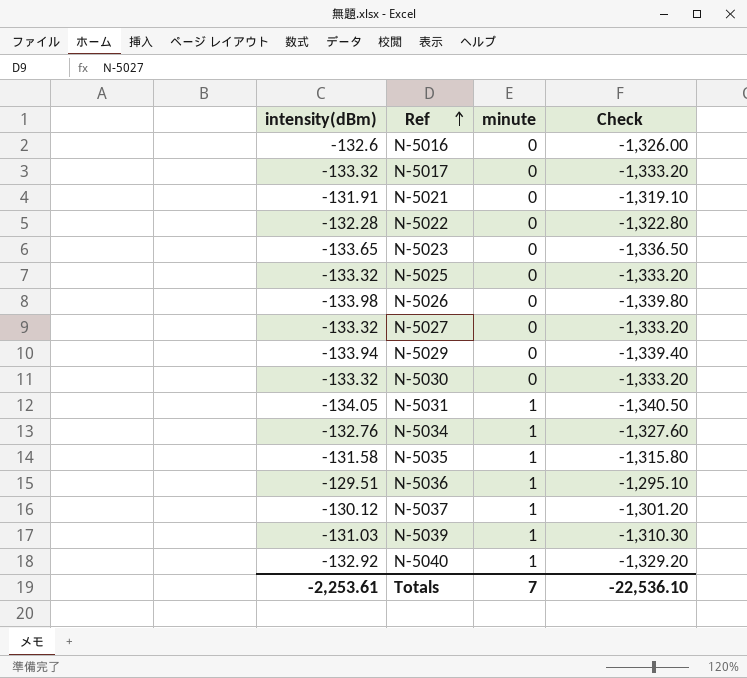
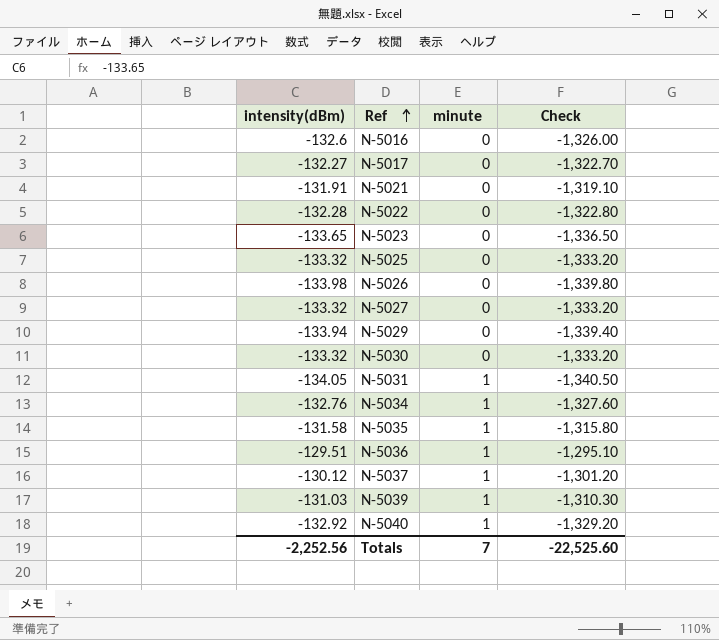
N-5017 | intensity(dBm): -133.32 -> -132.27
N-5017 | Check: -1,333.20 -> -1,322.70
Totals | intensity(dBm): -2,253.61 -> -2,252.56
Totals | Check: -22,536.10 -> -22,525.60

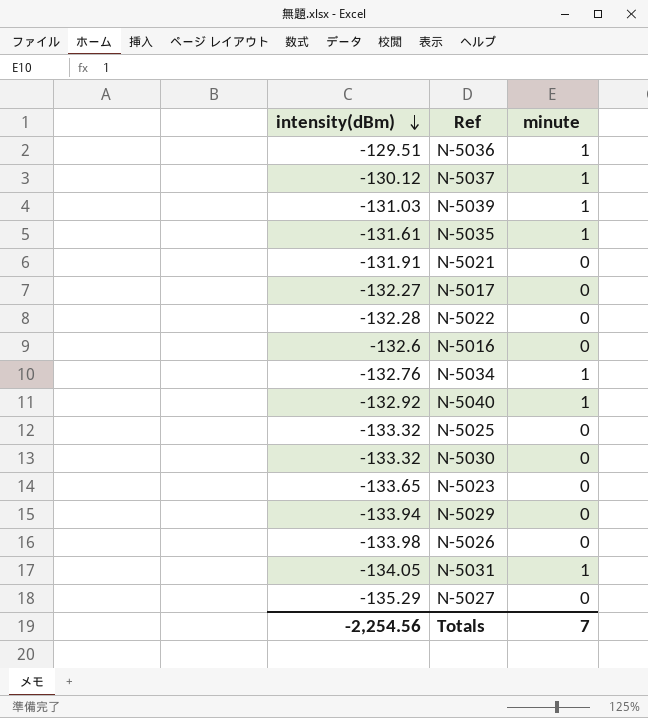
row order: Ref ascending -> intensity(dBm) descending
column Check | formula: [intensity(dBm)] * 10 -> none
N-5035 | intensity(dBm): -131.58 -> -131.61
N-5027 | intensity(dBm): -133.32 -> -135.29
Totals | intensity(dBm): -2,252.56 -> -2,254.56

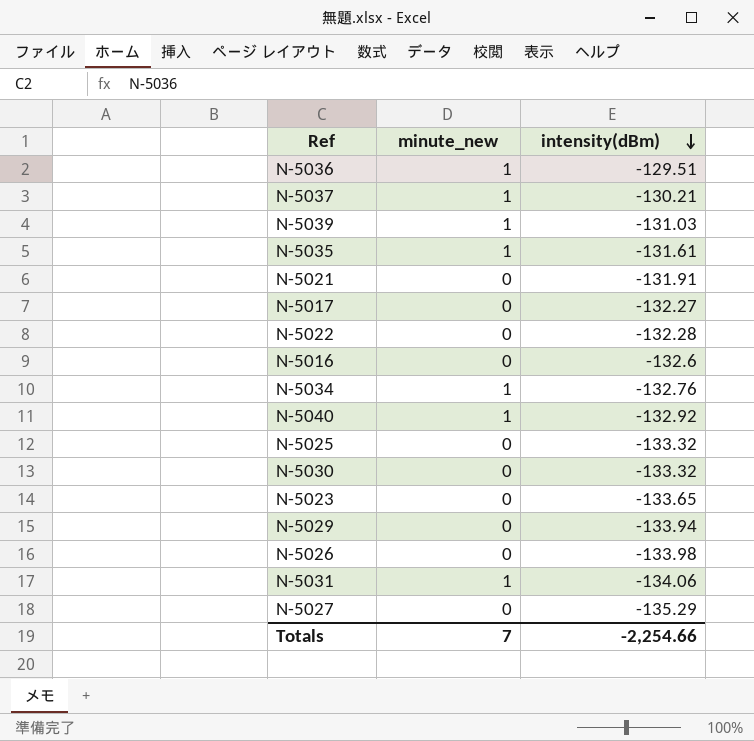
column name: minute -> minute_new
column intensity(dBm) | position: 1 -> 3
N-5037 | intensity(dBm): -130.12 -> -130.21
N-5031 | intensity(dBm): -134.05 -> -134.06
Totals | intensity(dBm): -2,254.56 -> -2,254.66

